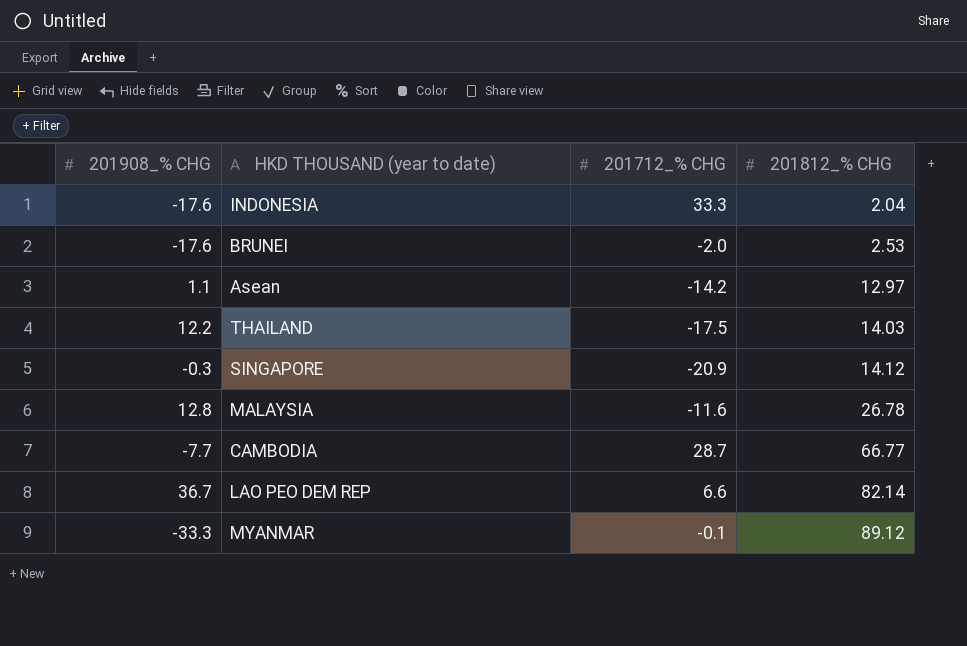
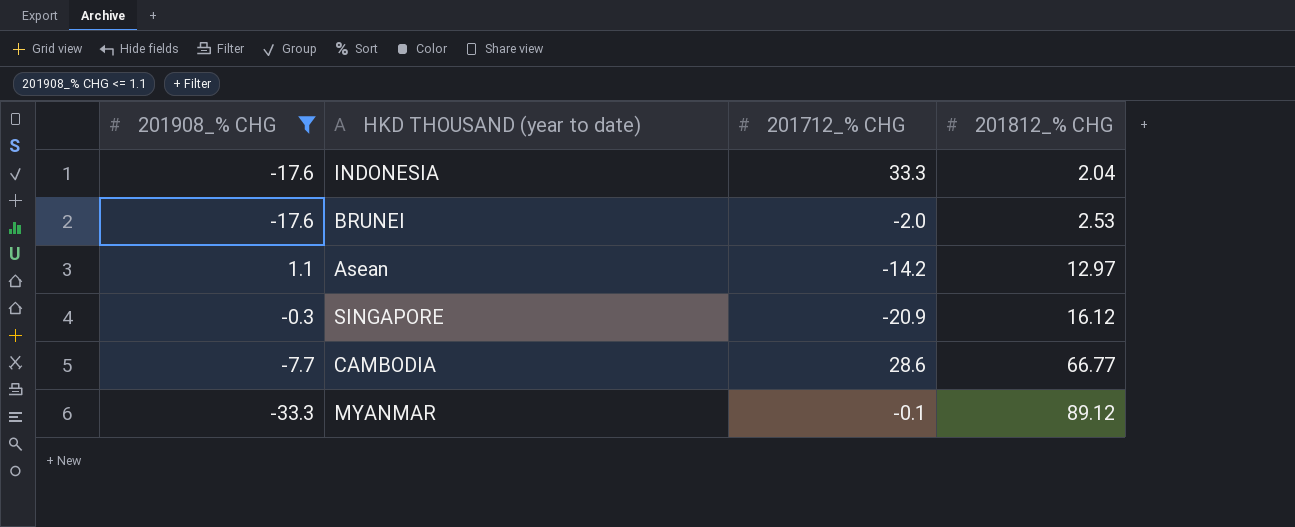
filter: none -> 201908_% CHG <= 1.1
SINGAPORE | 201812_% CHG: 14.12 -> 16.12
CAMBODIA | 201712_% CHG: 28.7 -> 28.6

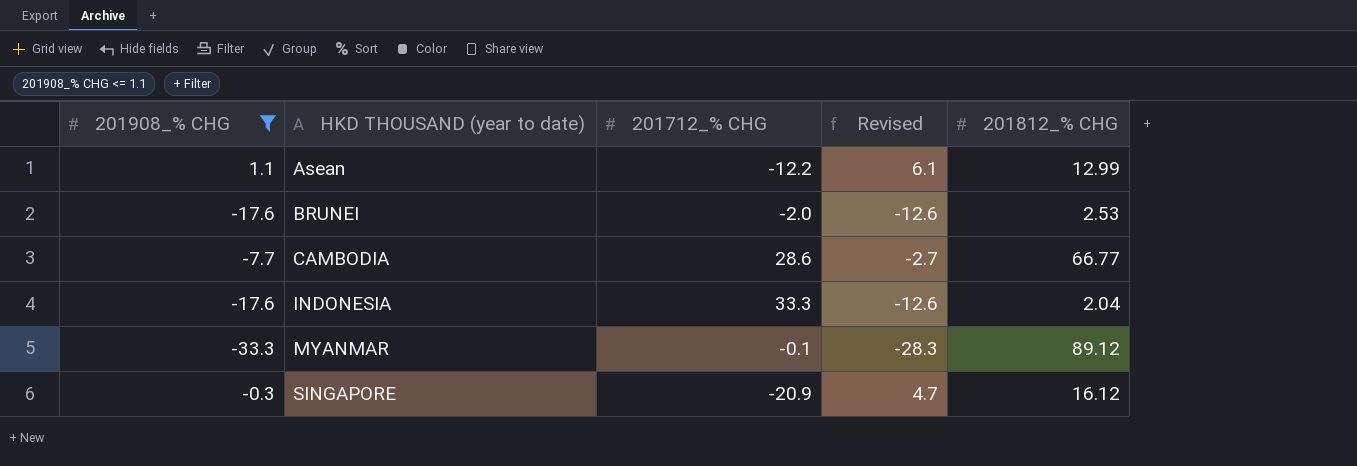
row order: 201812_% CHG ascending -> HKD THOUSAND (year to date) ascending
column Revised | formula: none -> [201908_% CHG] + 5
Asean | 201712_% CHG: -14.2 -> -12.2
Asean | 201812_% CHG: 12.97 -> 12.99

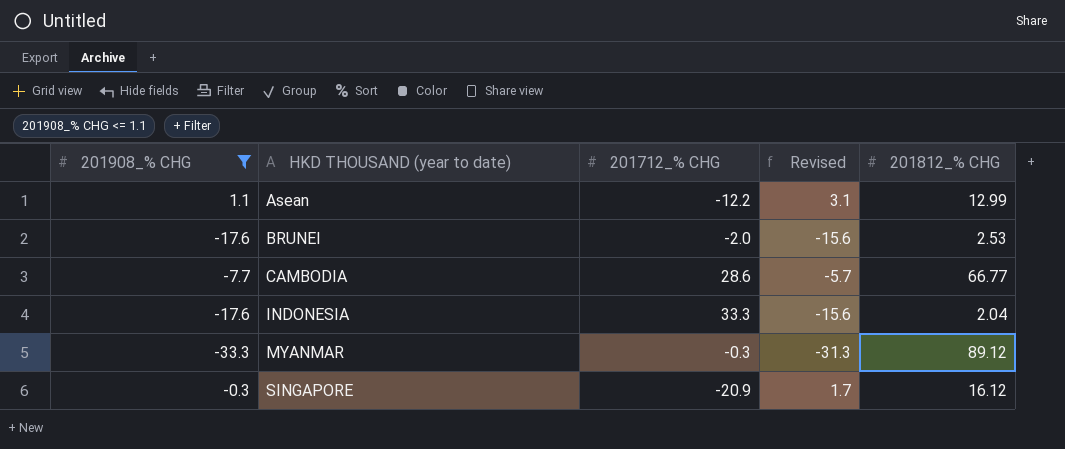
column Revised | formula: [201908_% CHG] + 5 -> [201908_% CHG] + 2
MYANMAR | 201712_% CHG: -0.1 -> -0.3

